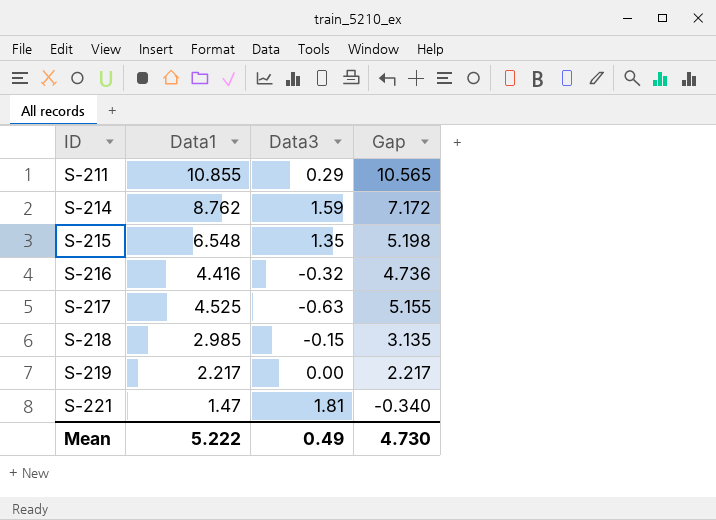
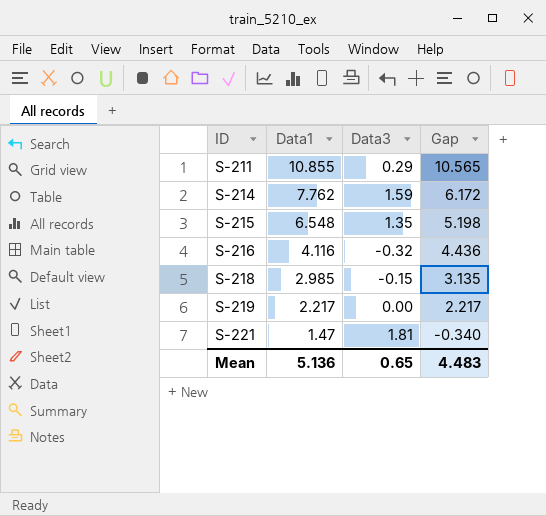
row S-217: 4.525 | -0.63 | 5.155 -> none
S-214 | Data1: 8.762 -> 7.762
S-214 | Gap: 7.172 -> 6.172
S-216 | Data1: 4.416 -> 4.116
S-216 | Gap: 4.736 -> 4.436
Mean | Data1: 5.222 -> 5.136
Mean | Data3: 0.49 -> 0.65
Mean | Gap: 4.730 -> 4.483

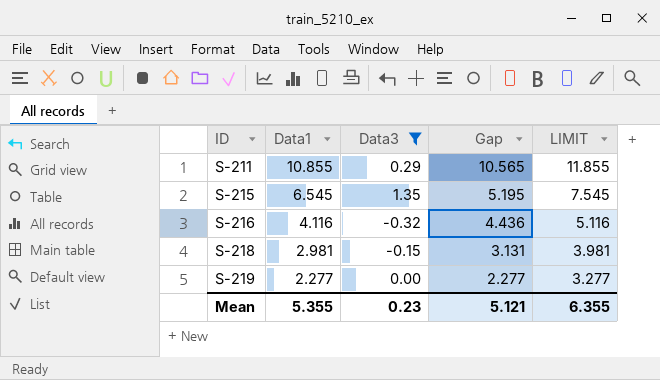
filter: none -> Data3 <= 1.35
column LIMIT | formula: none -> [Data1] + 1
S-215 | Data1: 6.548 -> 6.545
S-215 | Gap: 5.198 -> 5.195
S-218 | Data1: 2.985 -> 2.981
S-218 | Gap: 3.135 -> 3.131
S-219 | Data1: 2.217 -> 2.277
S-219 | Gap: 2.217 -> 2.277
Mean | Data1: 5.136 -> 5.355
Mean | Data3: 0.65 -> 0.23
Mean | Gap: 4.483 -> 5.121

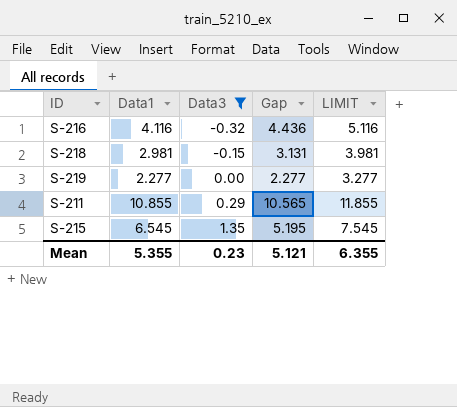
row order: ID ascending -> Data3 ascending

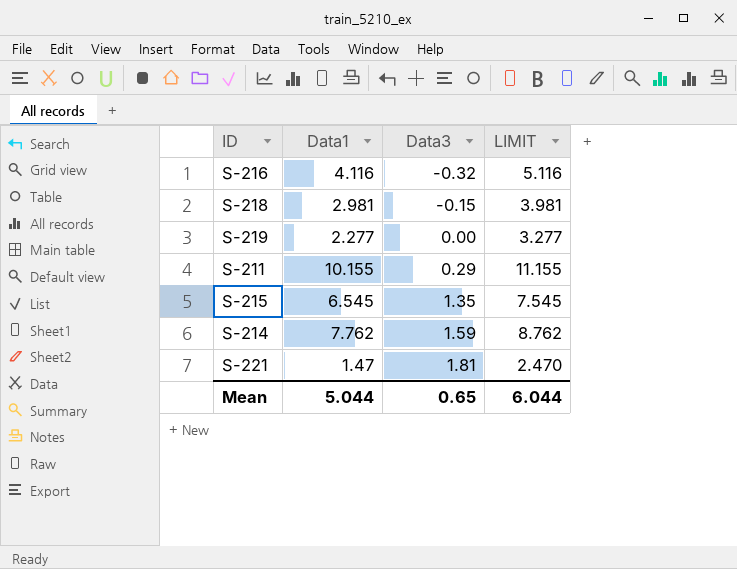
filter: Data3 <= 1.35 -> none
column Gap | formula: [Data1] - [Data3] -> none
S-211 | Data1: 10.855 -> 10.155
S-211 | LIMIT: 11.855 -> 11.155
Mean | Data1: 5.355 -> 5.044
Mean | Data3: 0.23 -> 0.65
Mean | LIMIT: 6.355 -> 6.044

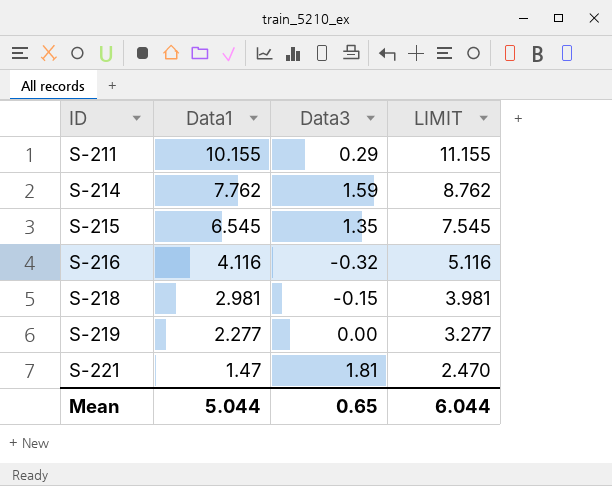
row order: Data3 ascending -> ID ascending

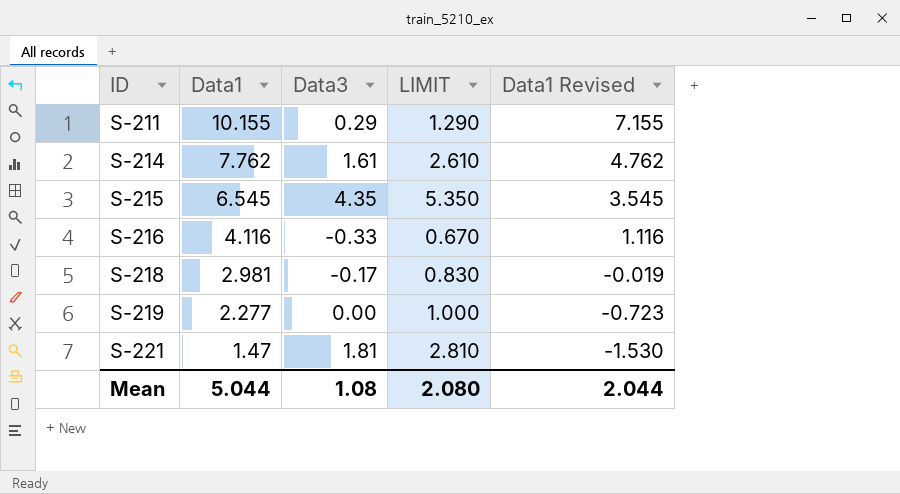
column LIMIT | formula: [Data1] + 1 -> [Data3] + 1
column Data1 Revised | formula: none -> [Data1] - 3
S-214 | Data3: 1.59 -> 1.61
S-215 | Data3: 1.35 -> 4.35
S-216 | Data3: -0.32 -> -0.33
S-218 | Data3: -0.15 -> -0.17
Mean | Data3: 0.65 -> 1.08
Mean | LIMIT: 6.044 -> 2.080

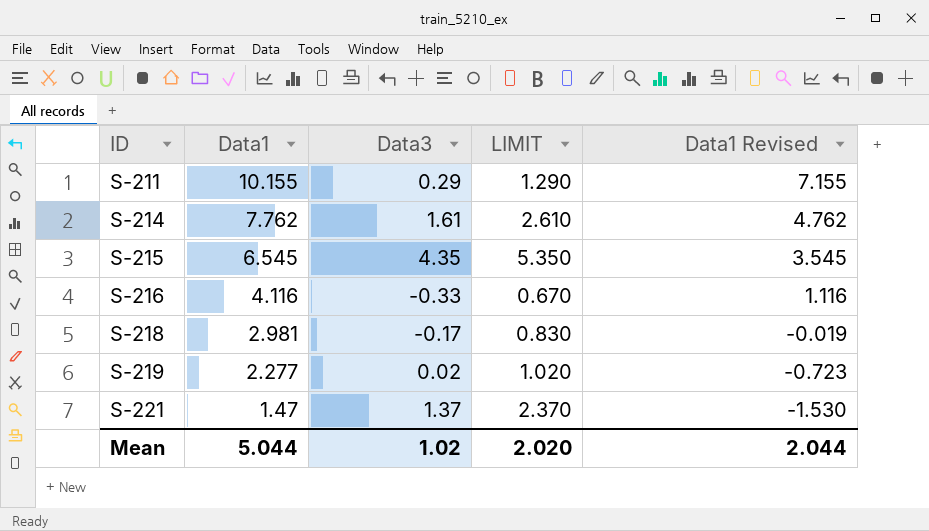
S-219 | Data3: 0.00 -> 0.02
S-219 | LIMIT: 1.000 -> 1.020
S-221 | Data3: 1.81 -> 1.37
S-221 | LIMIT: 2.810 -> 2.370
Mean | Data3: 1.08 -> 1.02
Mean | LIMIT: 2.080 -> 2.020

